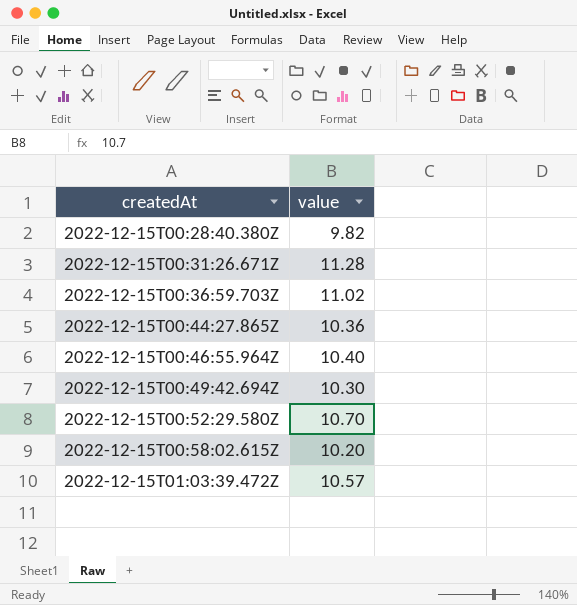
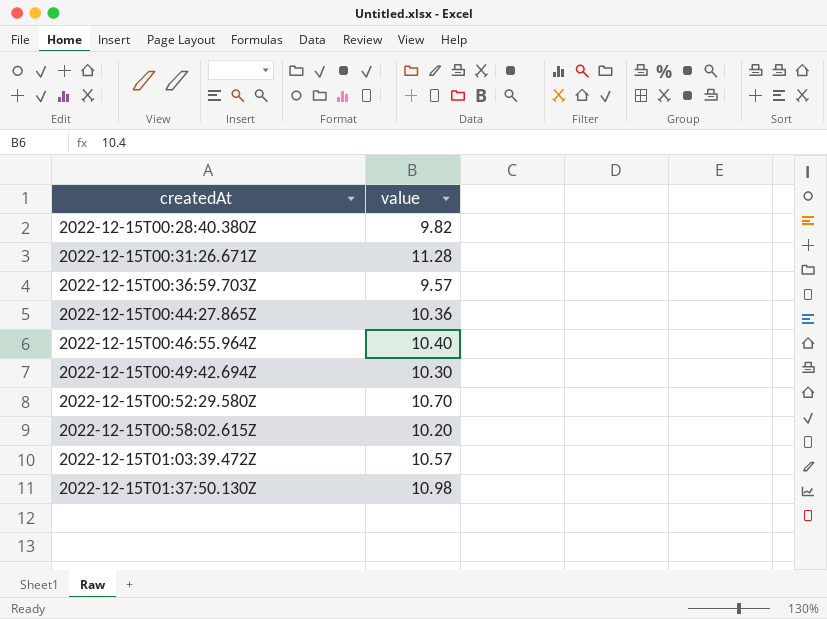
2022-12-15T00:36:59.703Z | value: 11.02 -> 9.57
row 2022-12-15T01:37:50.130Z: none -> 10.98

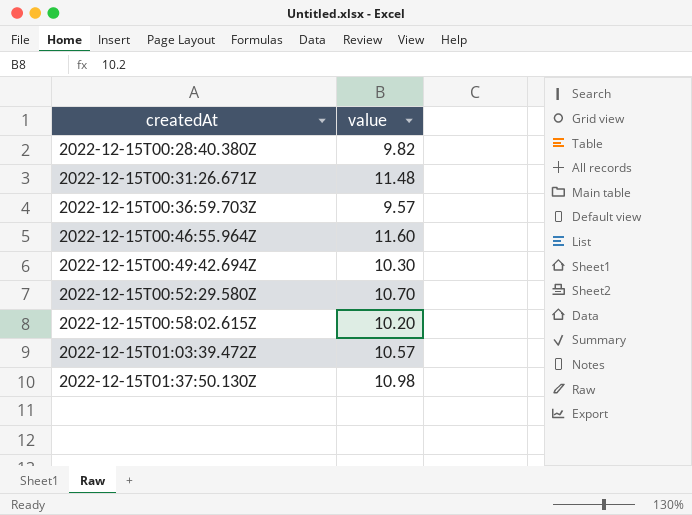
row 2022-12-15T00:44:27.865Z: 10.36 -> none
2022-12-15T00:31:26.671Z | value: 11.28 -> 11.48
2022-12-15T00:46:55.964Z | value: 10.40 -> 11.60

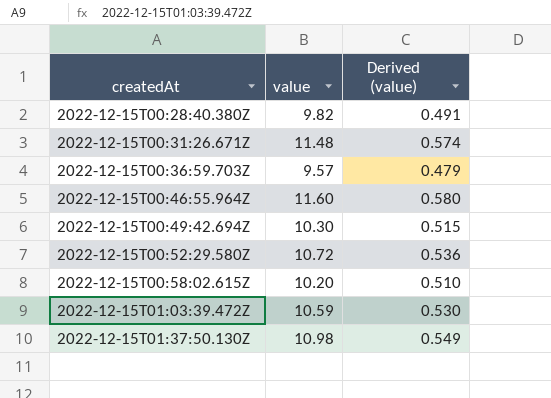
column Derived (value) | formula: none -> [value] * 0.05
2022-12-15T00:52:29.580Z | value: 10.70 -> 10.72
2022-12-15T01:03:39.472Z | value: 10.57 -> 10.59

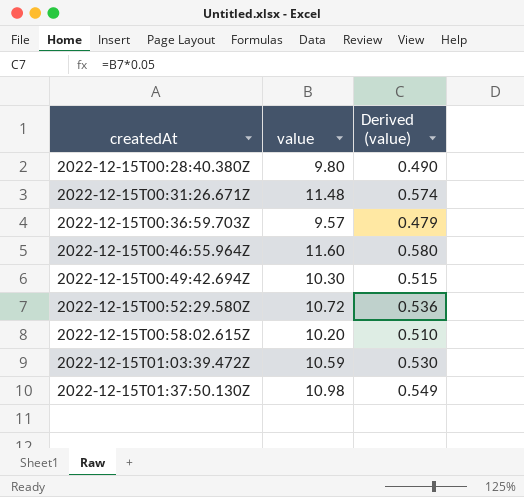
2022-12-15T00:28:40.380Z | value: 9.82 -> 9.80
2022-12-15T00:28:40.380Z | Derived (value): 0.491 -> 0.490

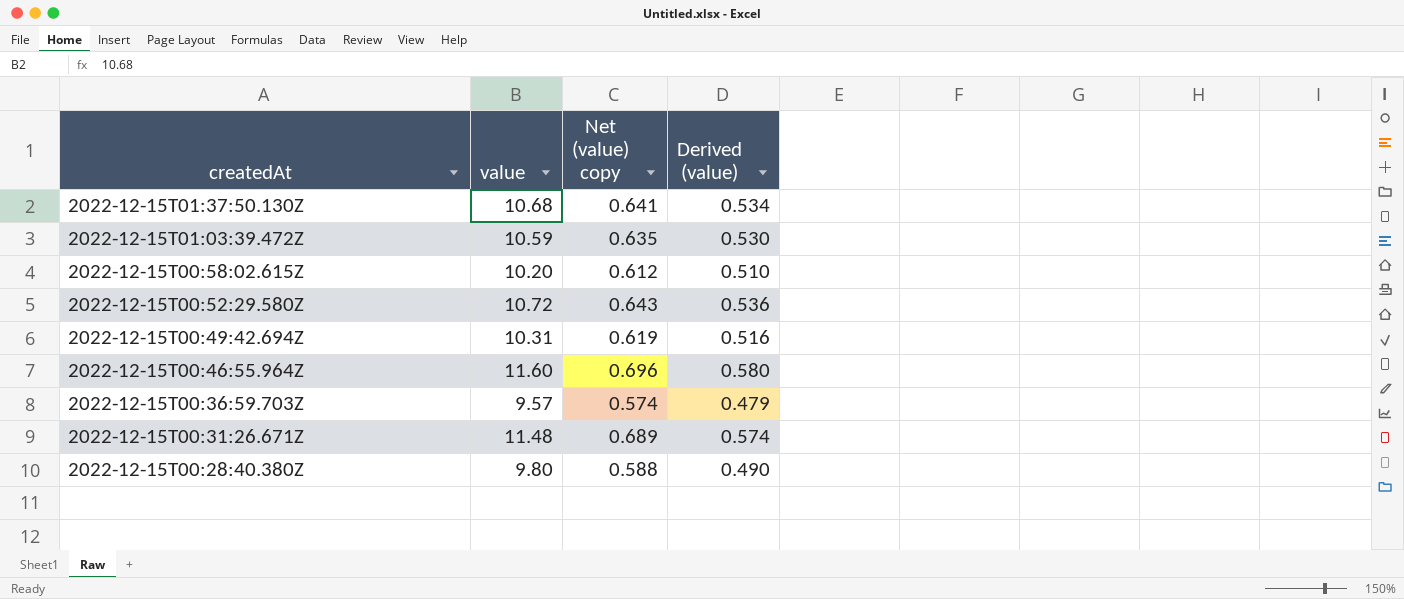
row order: createdAt ascending -> createdAt descending
column Net (value) copy | formula: none -> [value] * 0.06
2022-12-15T01:37:50.130Z | value: 10.98 -> 10.68
2022-12-15T01:37:50.130Z | Derived (value): 0.549 -> 0.534
2022-12-15T00:49:42.694Z | value: 10.30 -> 10.31
2022-12-15T00:49:42.694Z | Derived (value): 0.515 -> 0.516

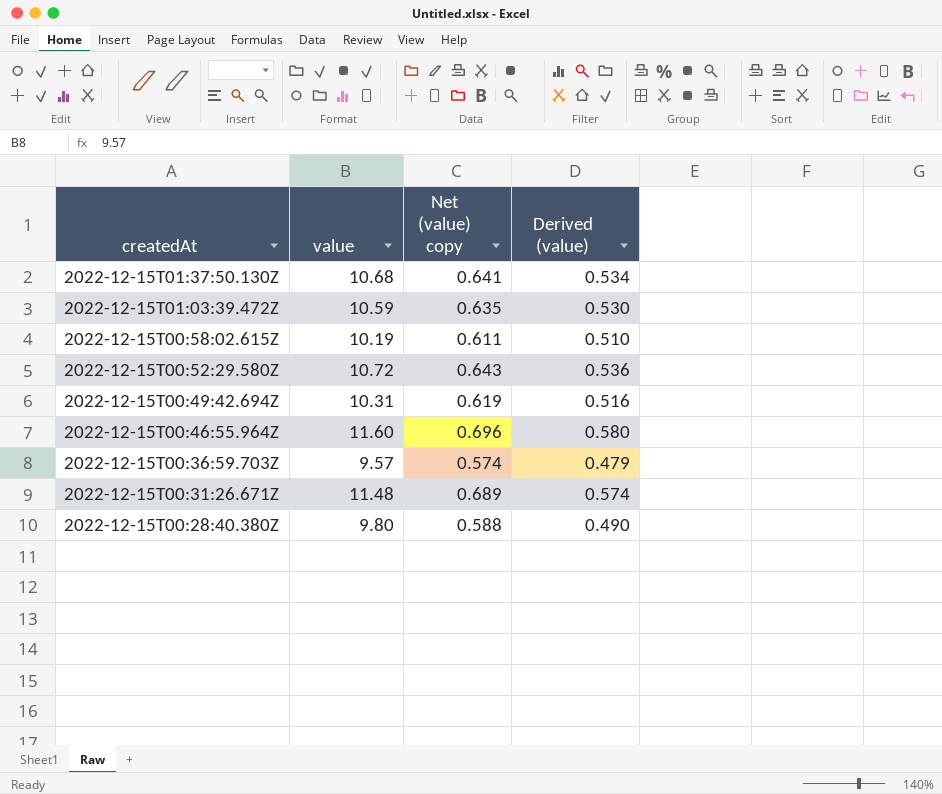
2022-12-15T00:58:02.615Z | value: 10.20 -> 10.19
2022-12-15T00:58:02.615Z | Net (value) copy: 0.612 -> 0.611

